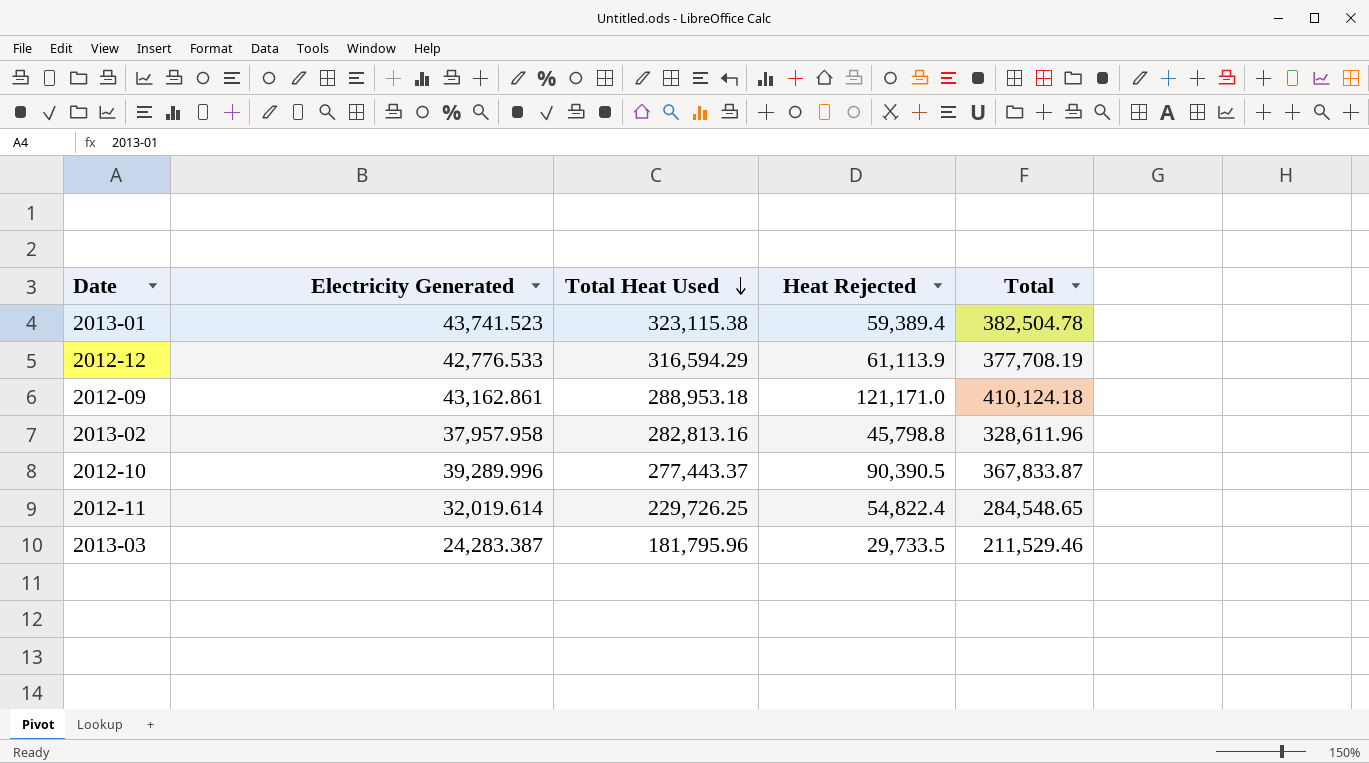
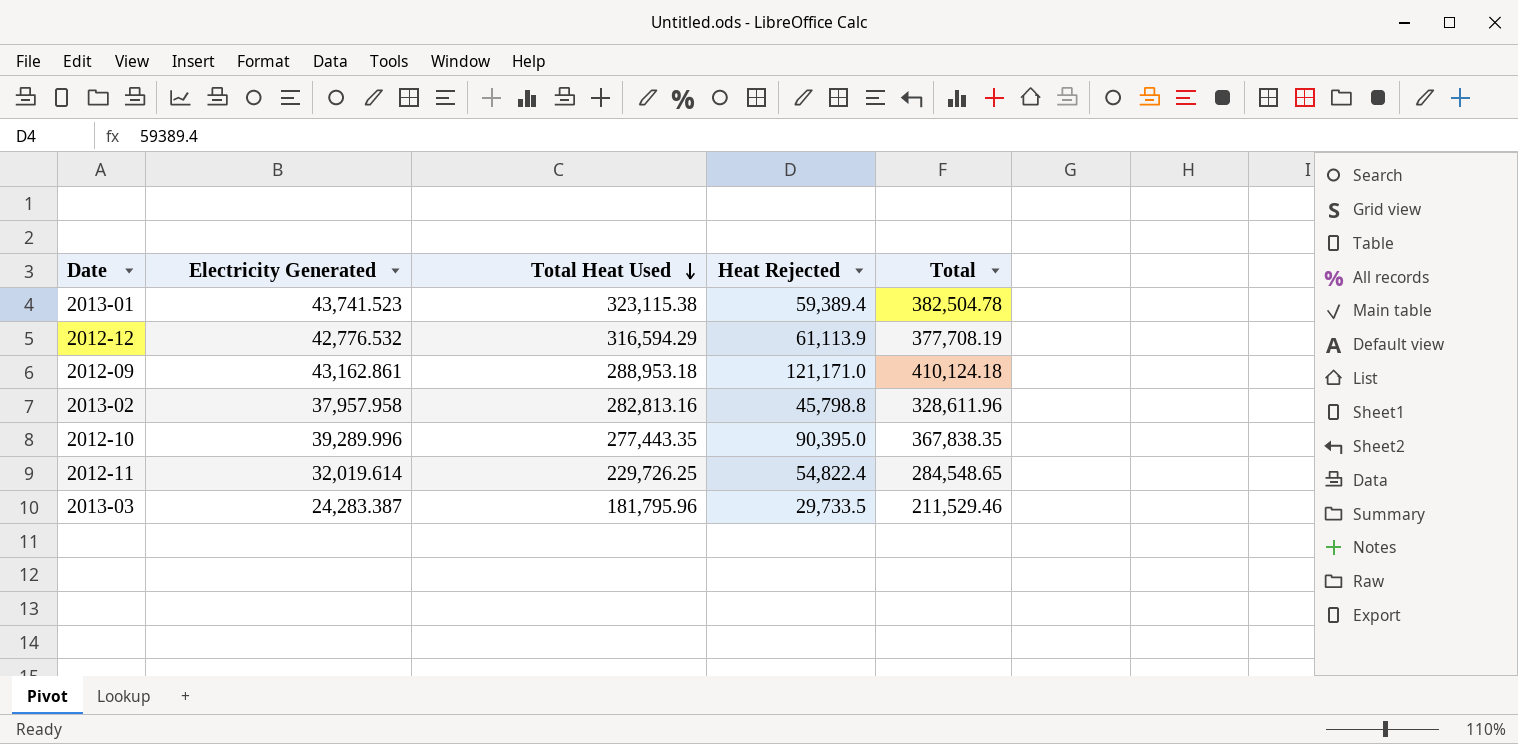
2012-12 | Electricity Generated: 42,776.533 -> 42,776.532
2012-10 | Total Heat Used: 277,443.37 -> 277,443.35
2012-10 | Heat Rejected: 90,390.5 -> 90,395.0
2012-10 | Total: 367,833.87 -> 367,838.35

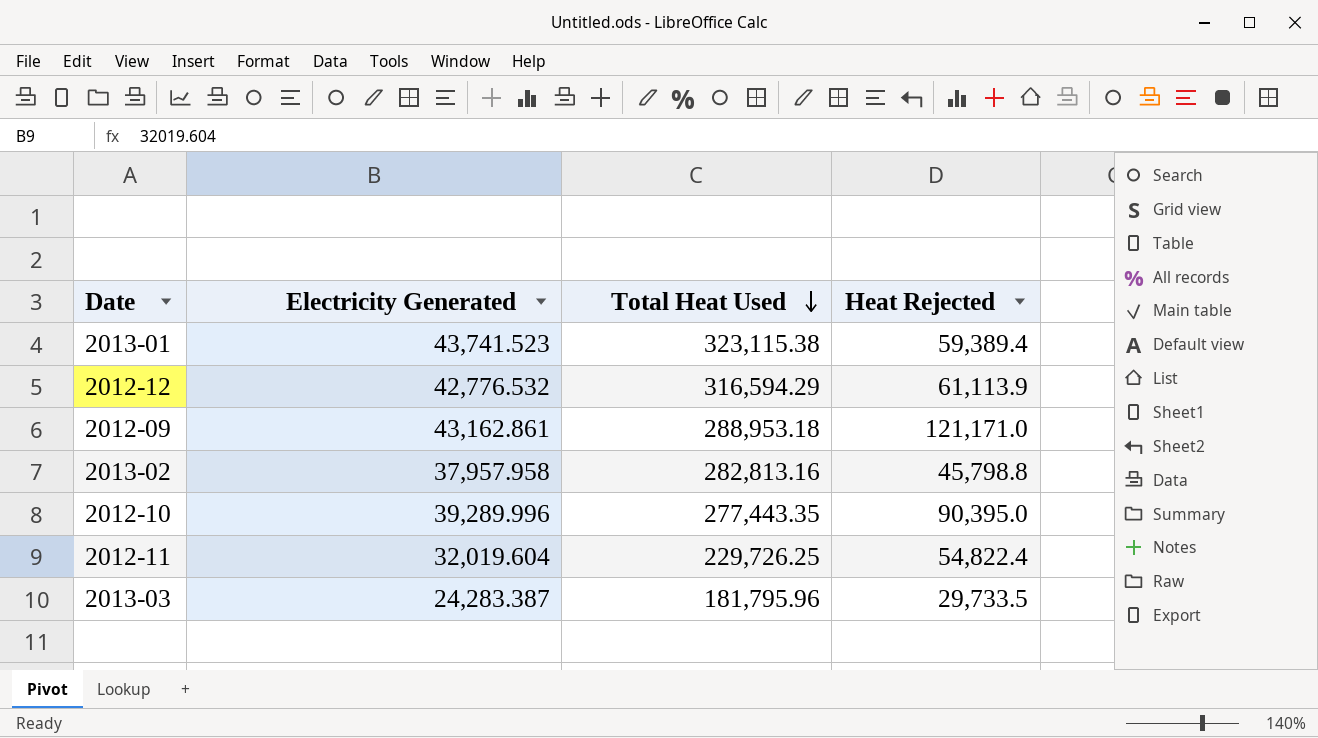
column Total | formula: [Total Heat Used] + [Heat Rejected] -> none
2012-11 | Electricity Generated: 32,019.614 -> 32,019.604

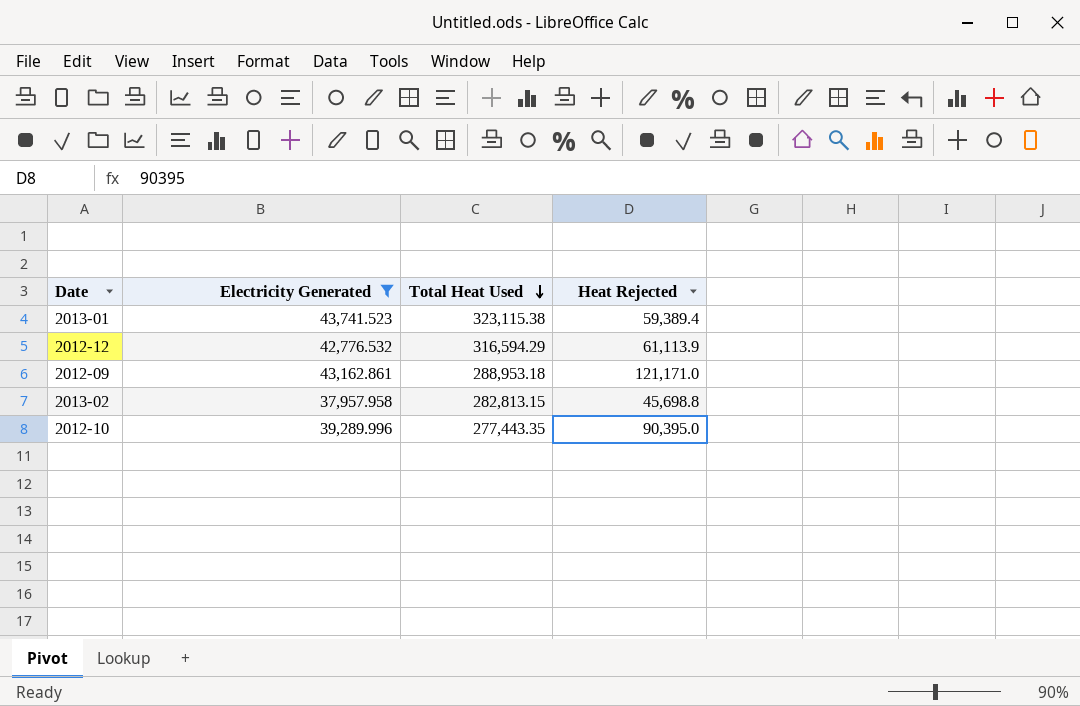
filter: none -> Electricity Generated >= 37,957.958
2013-02 | Total Heat Used: 282,813.16 -> 282,813.15
2013-02 | Heat Rejected: 45,798.8 -> 45,698.8

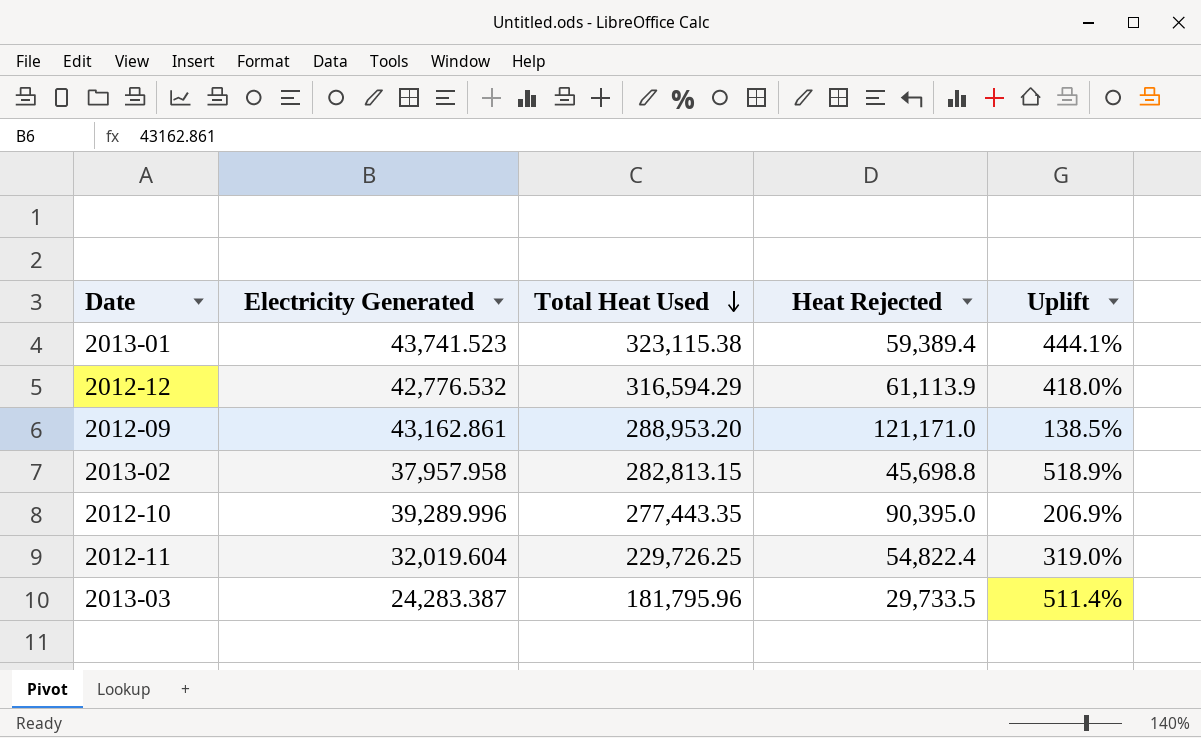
filter: Electricity Generated >= 37,957.958 -> none
column Uplift | formula: none -> ([Total Heat Used] - [Heat Rejected]) / [Heat Rejected]
2012-09 | Total Heat Used: 288,953.18 -> 288,953.20

